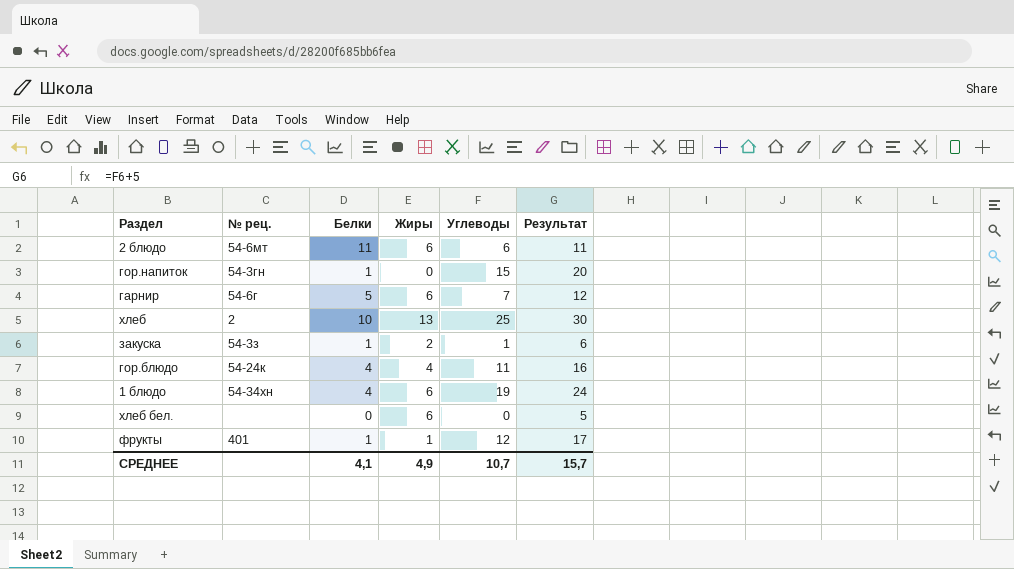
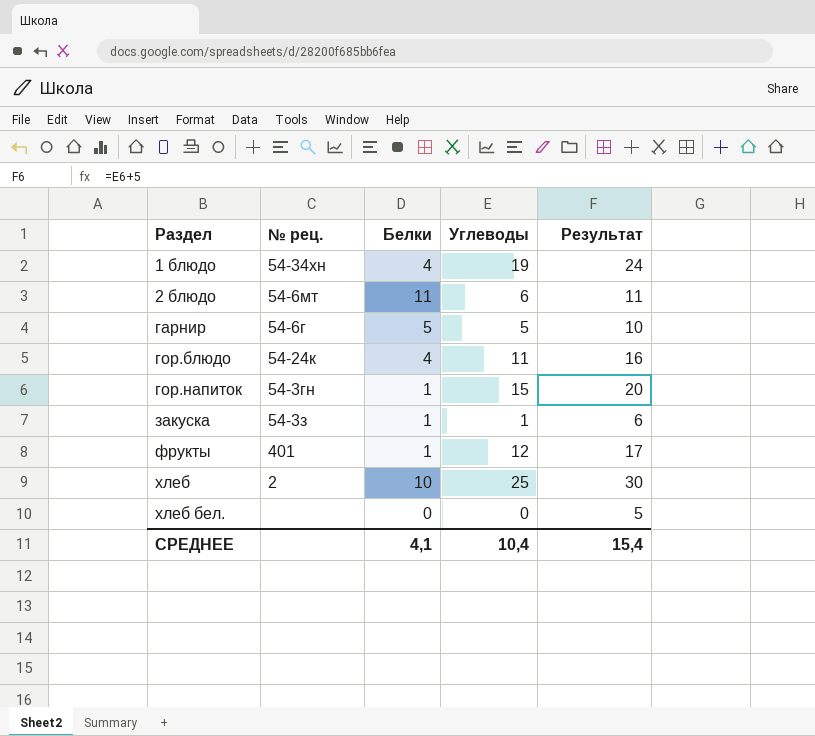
row order: none -> Раздел ascending
column Жиры | position: 4 -> none
гарнир | Углеводы: 7 -> 5
гарнир | Результат: 12 -> 10
СРЕДНЕЕ | Углеводы: 10,7 -> 10,4
СРЕДНЕЕ | Результат: 15,7 -> 15,4

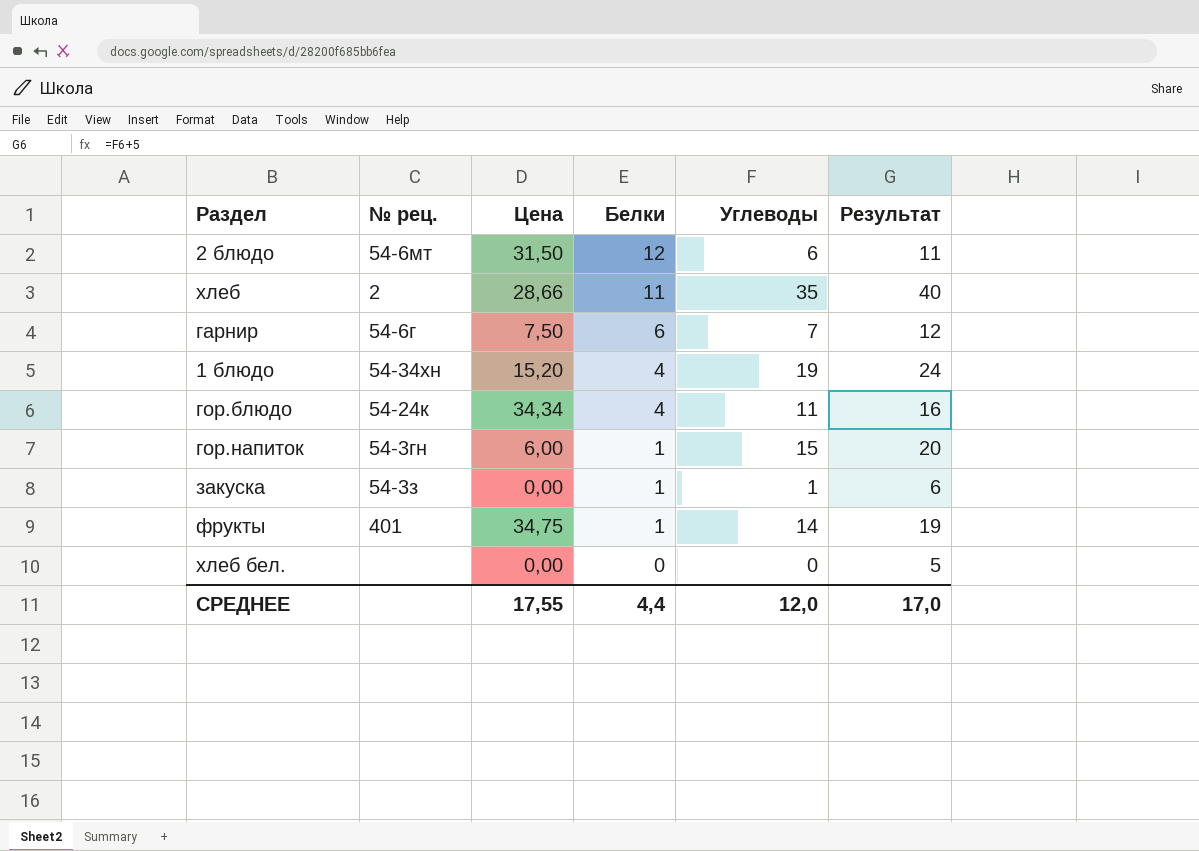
row order: Раздел ascending -> Белки descending
column Цена | position: none -> 3
2 блюдо | Белки: 11 -> 12
хлеб | Белки: 10 -> 11
хлеб | Углеводы: 25 -> 35
хлеб | Результат: 30 -> 40
гарнир | Белки: 5 -> 6
гарнир | Углеводы: 5 -> 7
гарнир | Результат: 10 -> 12
фрукты | Углеводы: 12 -> 14
фрукты | Результат: 17 -> 19
СРЕДНЕЕ | Белки: 4,1 -> 4,4
СРЕДНЕЕ | Углеводы: 10,4 -> 12,0
СРЕДНЕЕ | Результат: 15,4 -> 17,0

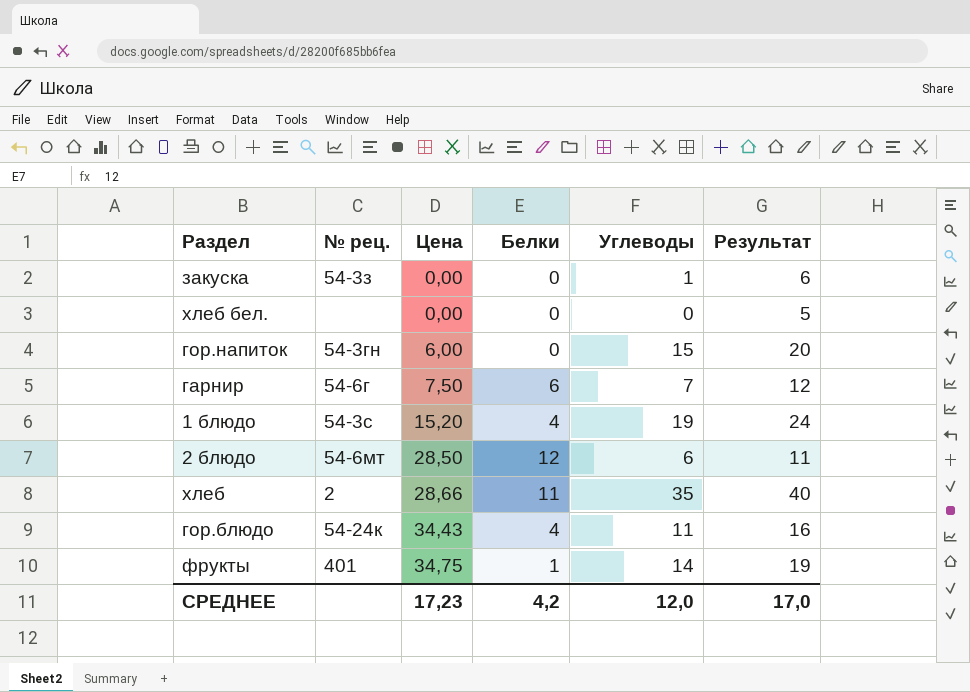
row order: Белки descending -> Цена ascending
закуска | Белки: 1 -> 0
гор.напиток | Белки: 1 -> 0
1 блюдо | № рец.: 54-34хн -> 54-3с
2 блюдо | Цена: 31,50 -> 28,50
гор.блюдо | Цена: 34,34 -> 34,43
СРЕДНЕЕ | Цена: 17,55 -> 17,23
СРЕДНЕЕ | Белки: 4,4 -> 4,2

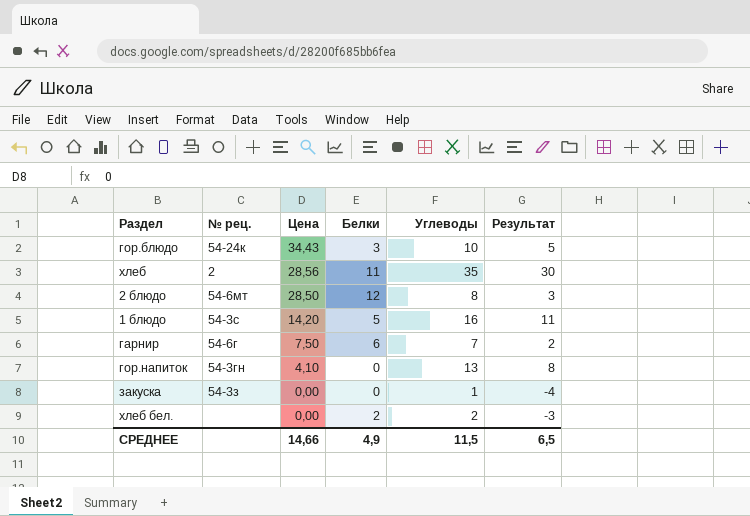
row order: Цена ascending -> Цена descending
column Результат | formula: [Углеводы] + 5 -> [Углеводы] - 5
row фрукты: 401 | 34,75 | 1 | 14 | 19 -> none
гор.блюдо | Белки: 4 -> 3
гор.блюдо | Углеводы: 11 -> 10
хлеб | Цена: 28,66 -> 28,56
2 блюдо | Углеводы: 6 -> 8
1 блюдо | Цена: 15,20 -> 14,20
1 блюдо | Белки: 4 -> 5
1 блюдо | Углеводы: 19 -> 16
гор.напиток | Цена: 6,00 -> 4,10
гор.напиток | Углеводы: 15 -> 13
хлеб бел. | Белки: 0 -> 2
хлеб бел. | Углеводы: 0 -> 2
СРЕДНЕЕ | Цена: 17,23 -> 14,66
СРЕДНЕЕ | Белки: 4,2 -> 4,9
СРЕДНЕЕ | Углеводы: 12,0 -> 11,5
СРЕДНЕЕ | Результат: 17,0 -> 6,5

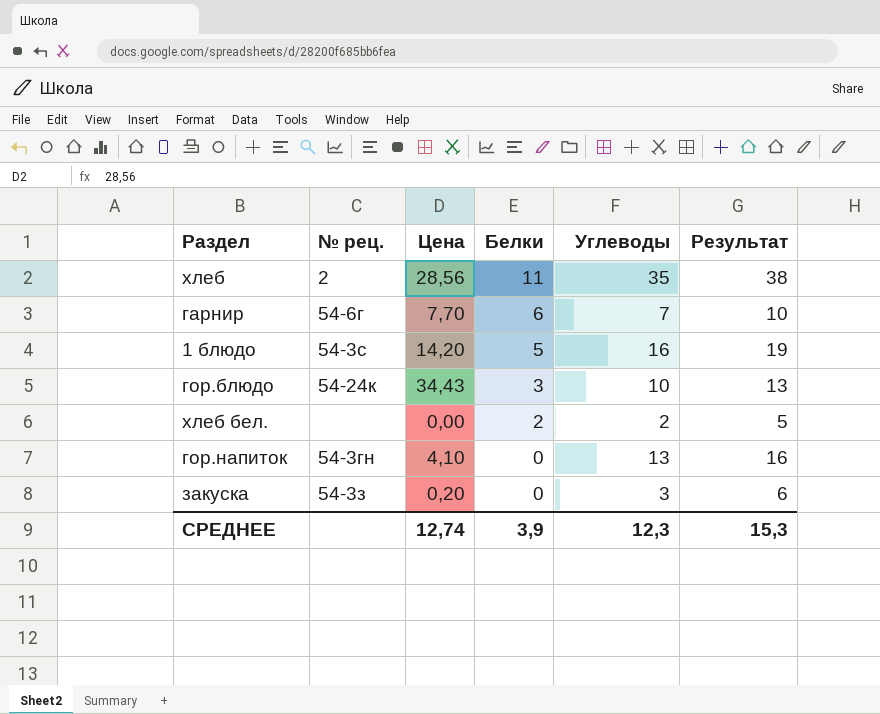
row order: Цена descending -> Белки descending
column Результат | formula: [Углеводы] - 5 -> [Углеводы] + 3
row 2 блюдо: 54-6мт | 28,50 | 12 | 8 | 3 -> none
гарнир | Цена: 7,50 -> 7,70
закуска | Цена: 0,00 -> 0,20
закуска | Углеводы: 1 -> 3
СРЕДНЕЕ | Цена: 14,66 -> 12,74
СРЕДНЕЕ | Белки: 4,9 -> 3,9
СРЕДНЕЕ | Углеводы: 11,5 -> 12,3
СРЕДНЕЕ | Результат: 6,5 -> 15,3

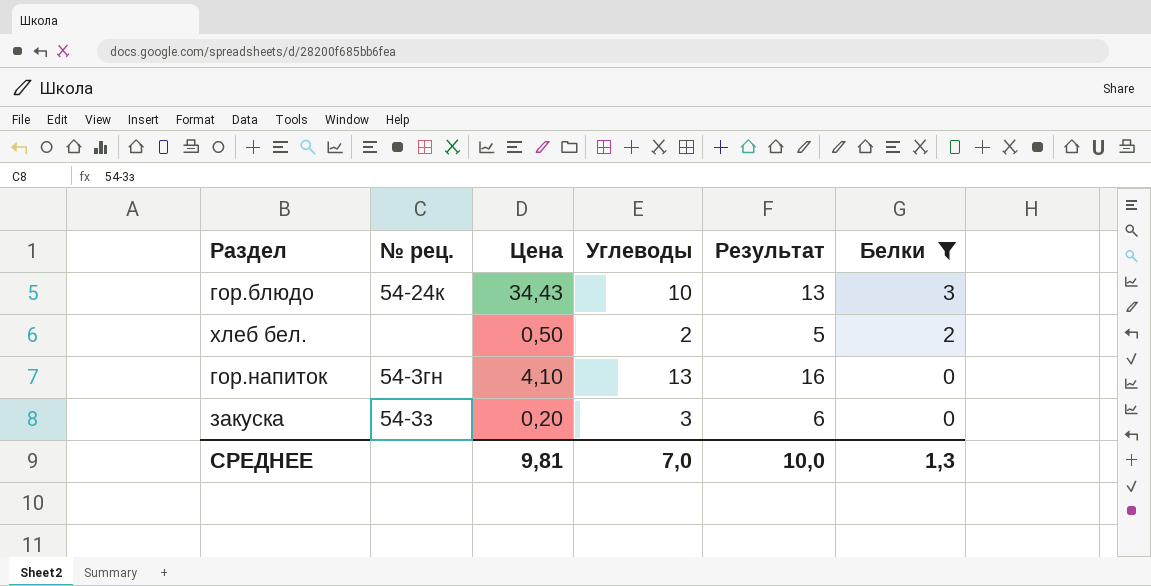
filter: none -> Белки <= 3
column Белки | position: 4 -> 6
хлеб бел. | Цена: 0,00 -> 0,50
СРЕДНЕЕ | Цена: 12,74 -> 9,81
СРЕДНЕЕ | Углеводы: 12,3 -> 7,0
СРЕДНЕЕ | Результат: 15,3 -> 10,0
СРЕДНЕЕ | Белки: 3,9 -> 1,3

